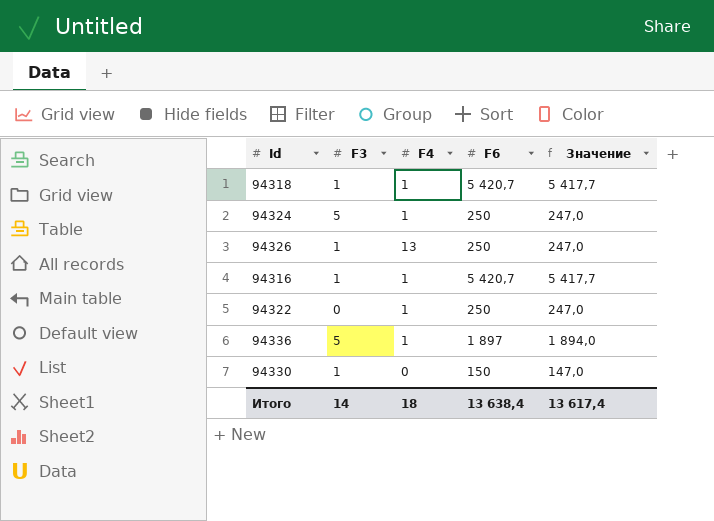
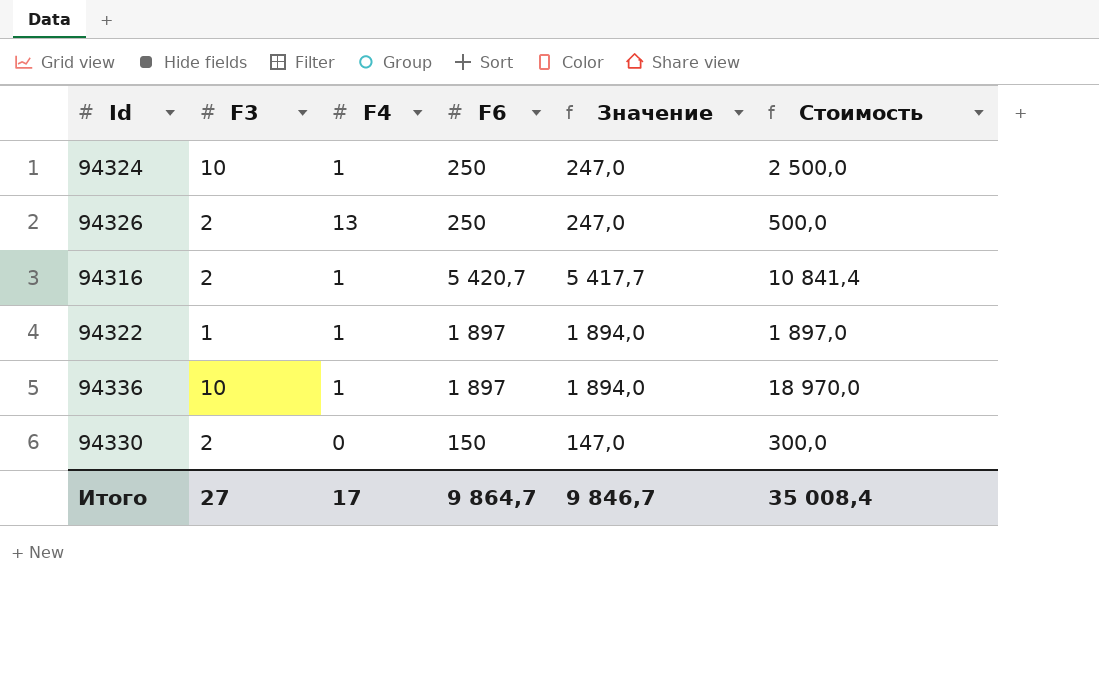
column Стоимость | formula: none -> [F3] * [F6]
row 94318: 1 | 1 | 5 420,7 | 5 417,7 -> none
94324 | F3: 5 -> 10
94326 | F3: 1 -> 2
94316 | F3: 1 -> 2
94322 | F3: 0 -> 1
94322 | F6: 250 -> 1 897
94322 | Значение: 247,0 -> 1 894,0
94336 | F3: 5 -> 10
94330 | F3: 1 -> 2
Итого | F3: 14 -> 27
Итого | F4: 18 -> 17
Итого | F6: 13 638,4 -> 9 864,7
Итого | Значение: 13 617,4 -> 9 846,7

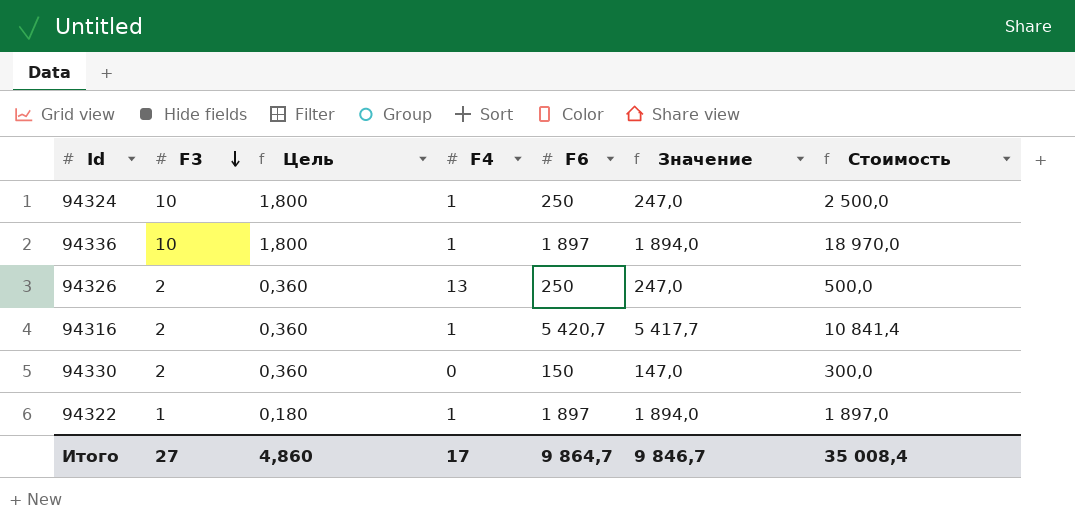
row order: none -> F3 descending
column Цель | formula: none -> [F3] * 0,18

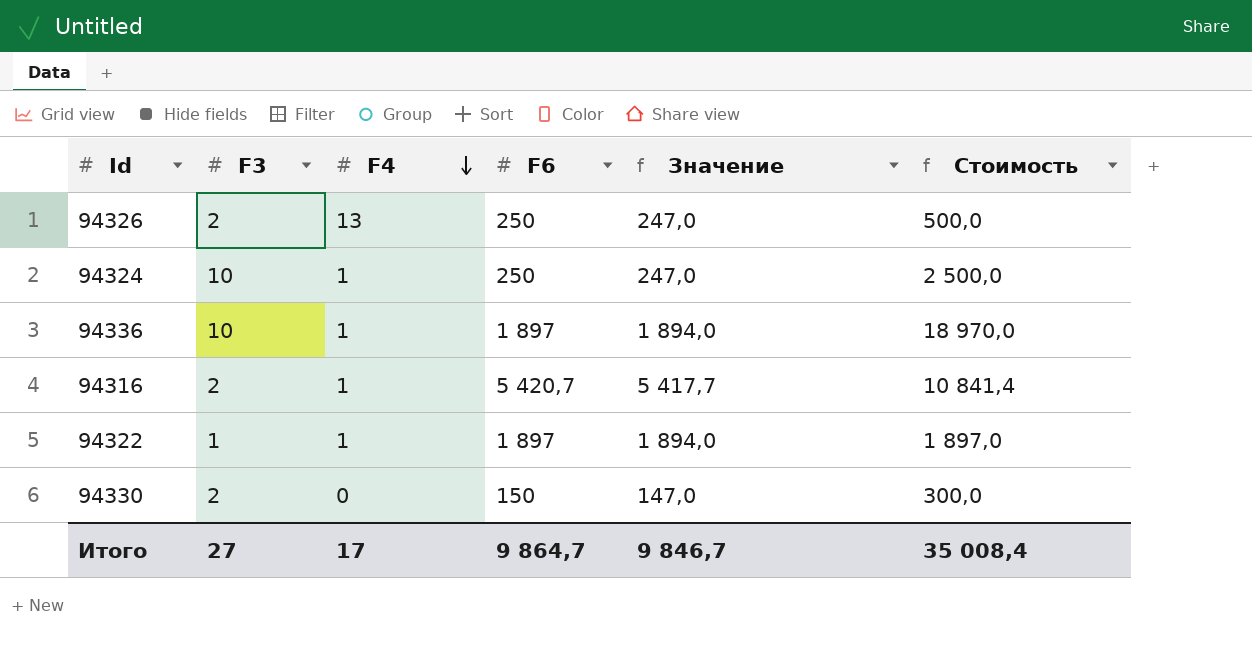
row order: F3 descending -> F4 descending
column Цель | formula: [F3] * 0,18 -> none

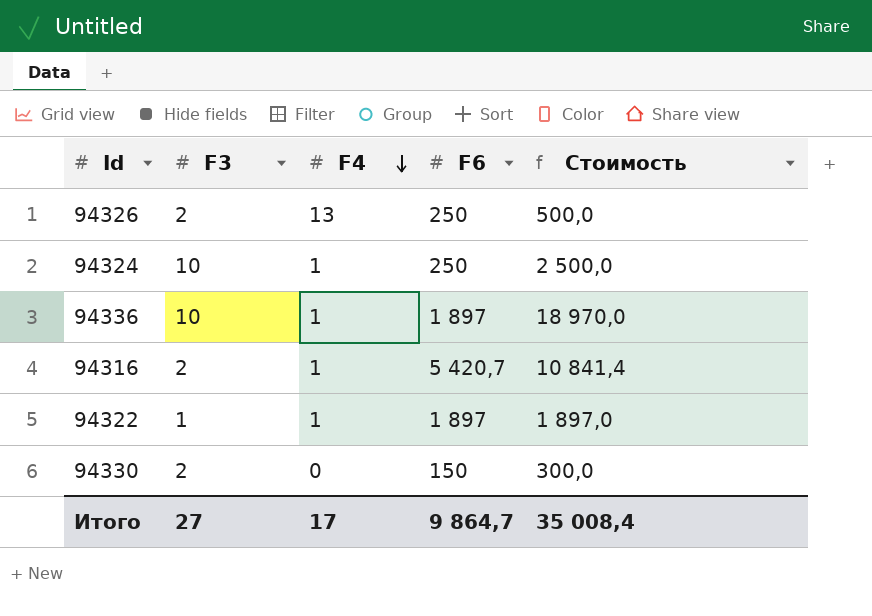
column Значение | formula: [F6] - 3 -> none

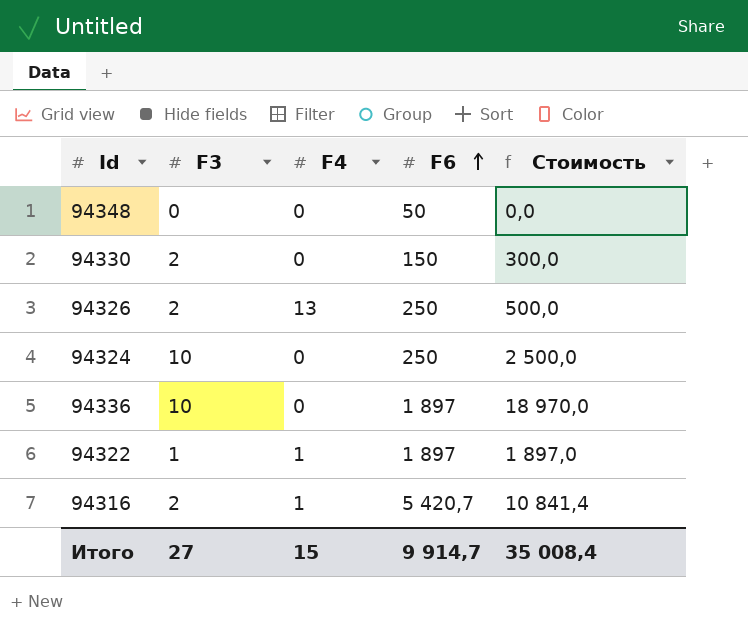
row order: F4 descending -> F6 ascending
row 94348: none -> 0 | 0 | 50 | 0,0
94324 | F4: 1 -> 0
94336 | F4: 1 -> 0
Итого | F4: 17 -> 15
Итого | F6: 9 864,7 -> 9 914,7

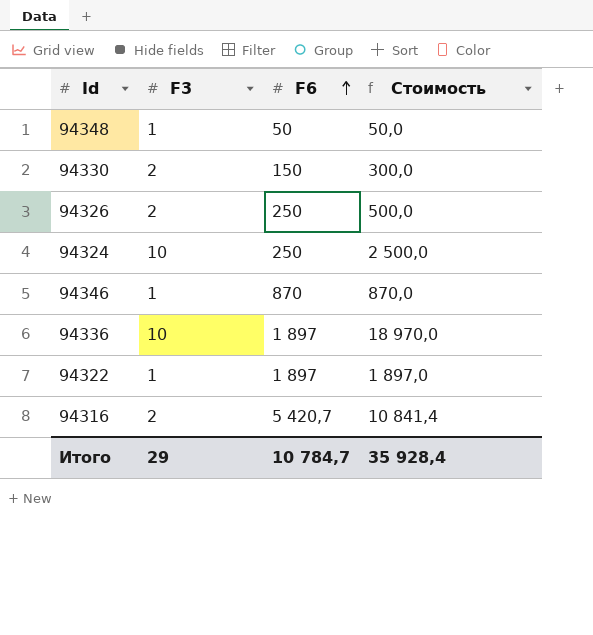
column F4 | position: 3 -> none
94348 | F3: 0 -> 1
94348 | Стоимость: 0,0 -> 50,0
row 94346: none -> 1 | 870 | 870,0
Итого | F3: 27 -> 29
Итого | F6: 9 914,7 -> 10 784,7
Итого | Стоимость: 35 008,4 -> 35 928,4

